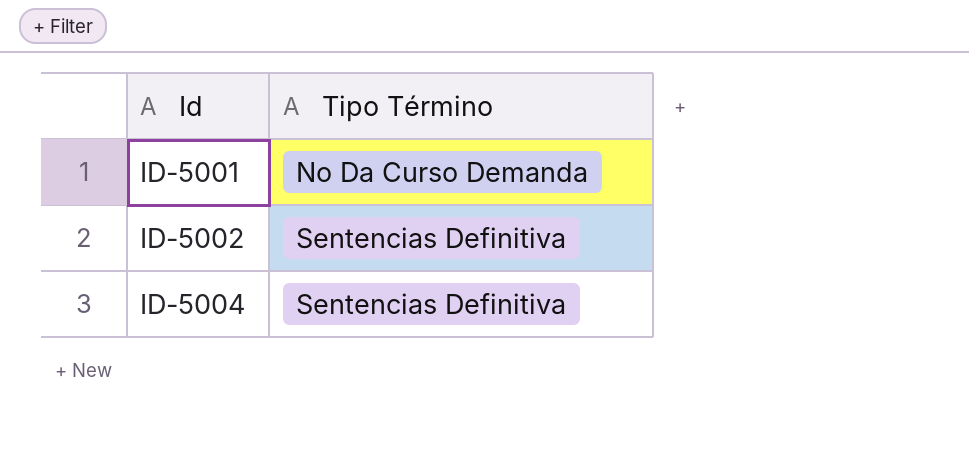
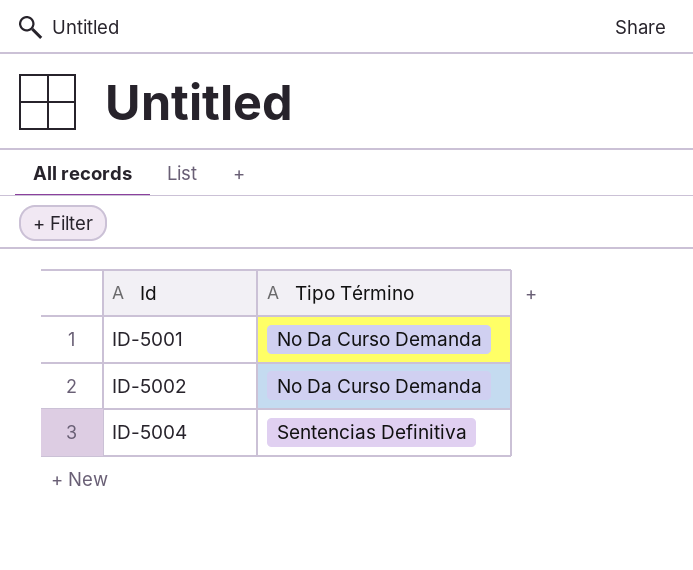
ID-5002 | Tipo Término: Sentencias Definitiva -> No Da Curso Demanda

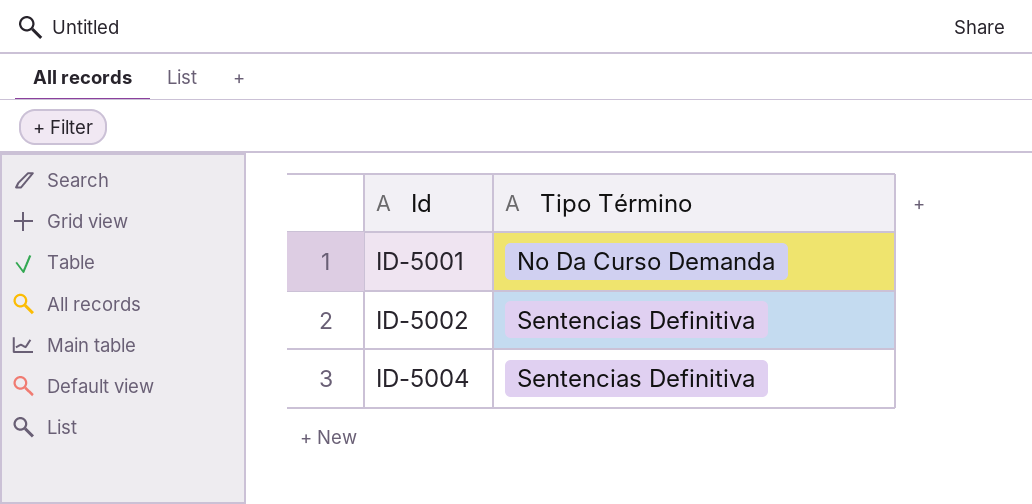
ID-5002 | Tipo Término: No Da Curso Demanda -> Sentencias Definitiva

